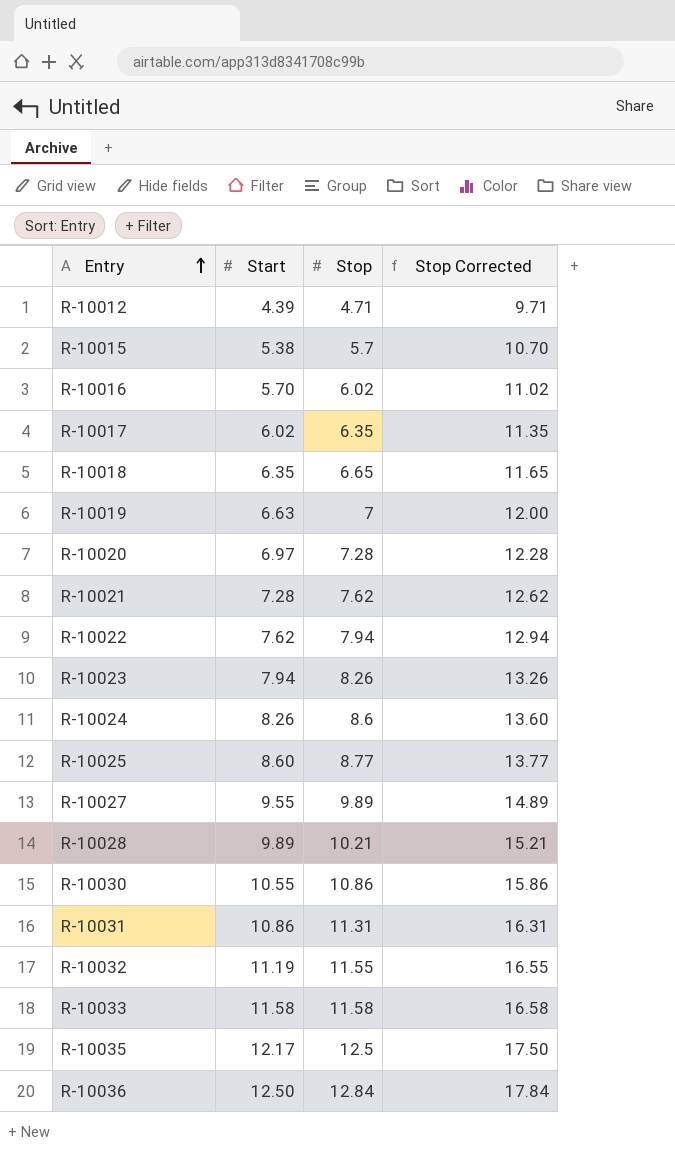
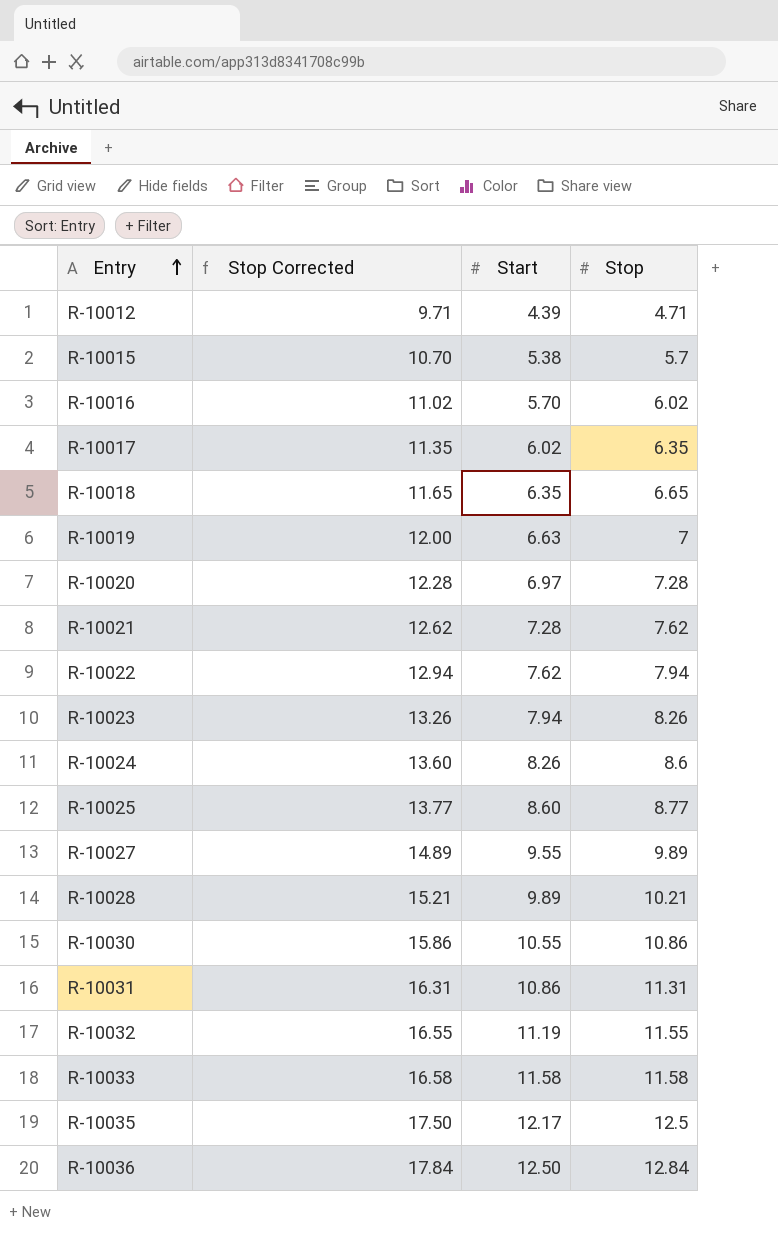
column Stop Corrected | position: 4 -> 2

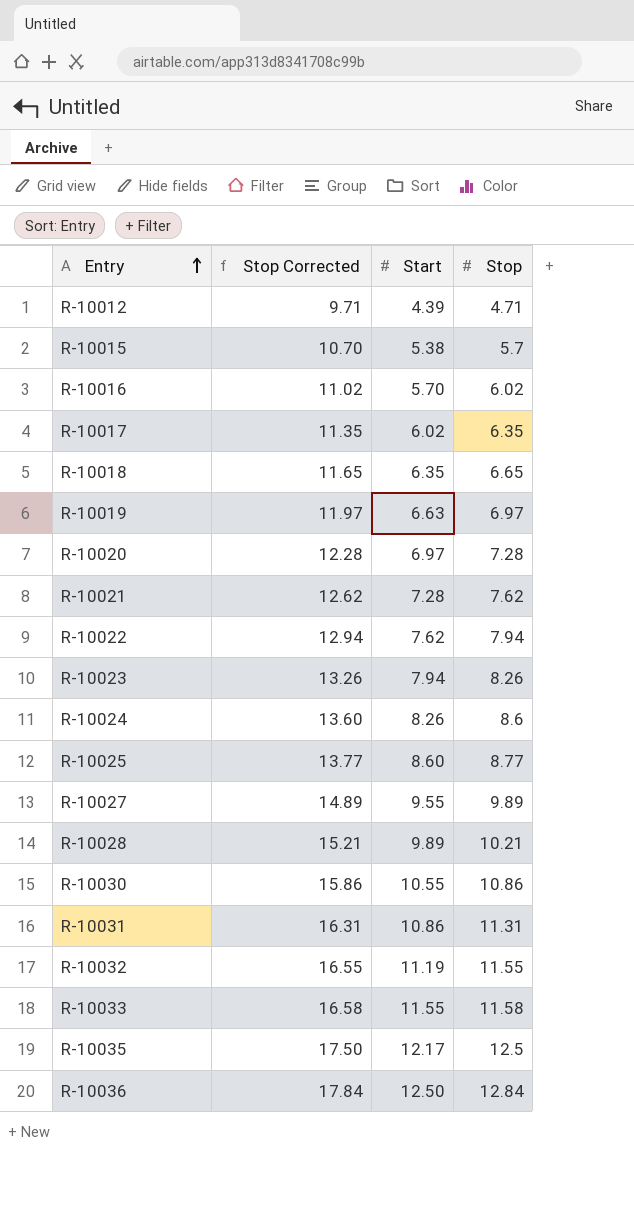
R-10019 | Stop Corrected: 12.00 -> 11.97
R-10019 | Stop: 7 -> 6.97
R-10033 | Start: 11.58 -> 11.55

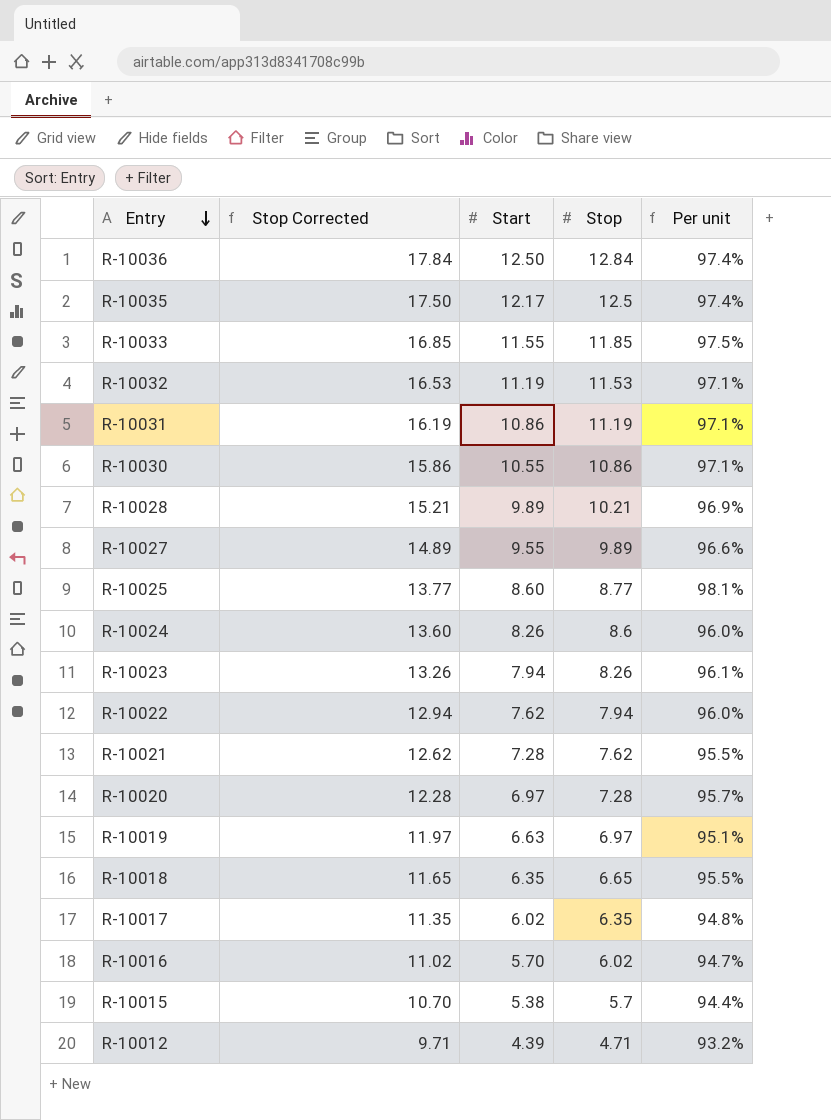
row order: Entry ascending -> Entry descending
column Per unit | formula: none -> [Start] / [Stop]
R-10033 | Stop Corrected: 16.58 -> 16.85
R-10033 | Stop: 11.58 -> 11.85
R-10032 | Stop Corrected: 16.55 -> 16.53
R-10032 | Stop: 11.55 -> 11.53
R-10031 | Stop Corrected: 16.31 -> 16.19
R-10031 | Stop: 11.31 -> 11.19

